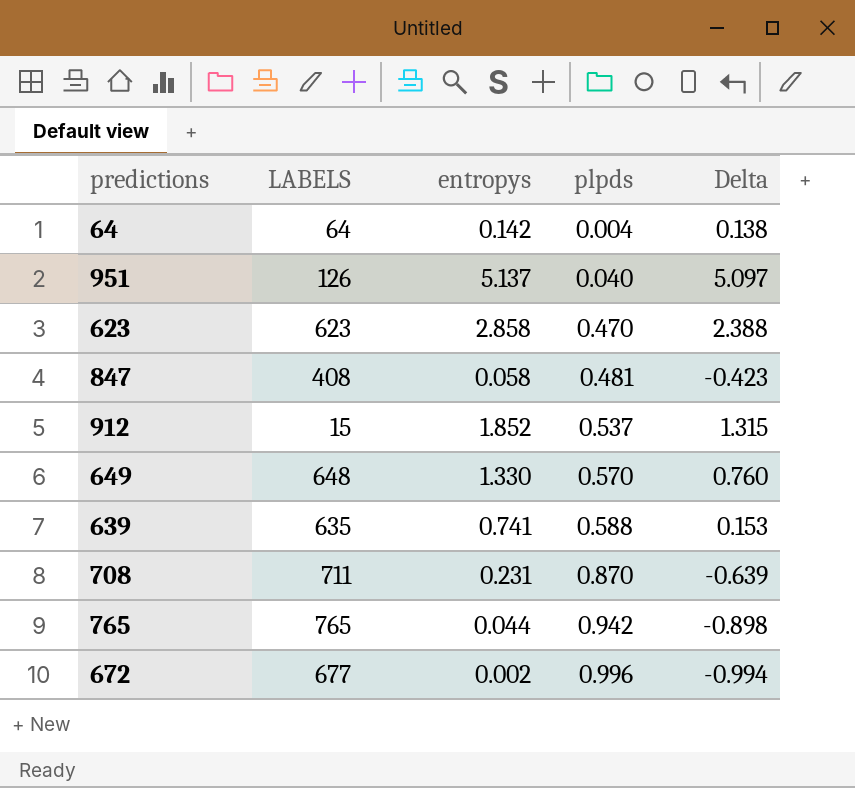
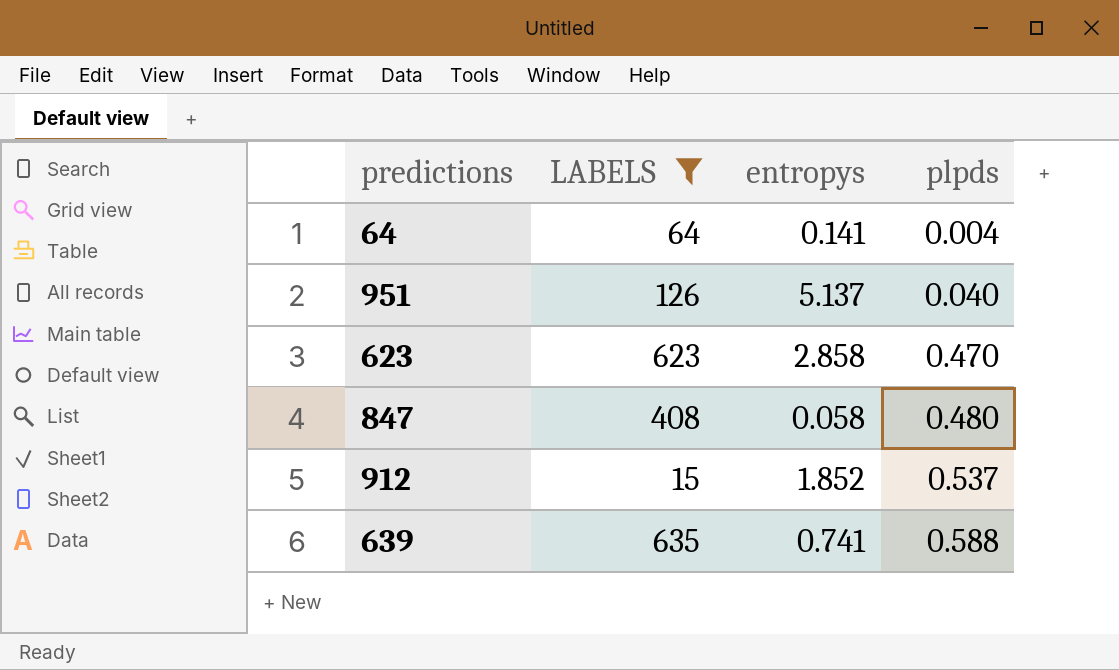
filter: none -> LABELS <= 635
column Delta | formula: [entropys] - [plpds] -> none
64 | entropys: 0.142 -> 0.141
847 | plpds: 0.481 -> 0.480

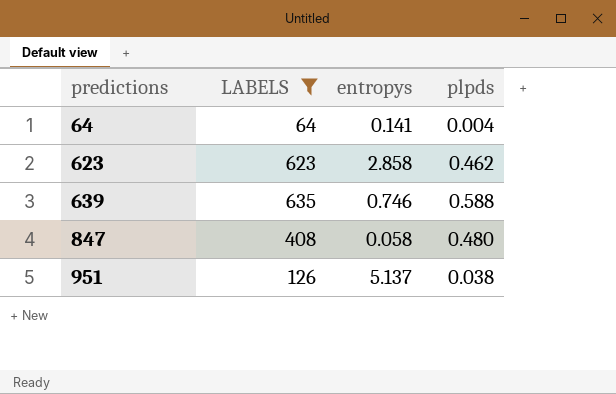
row order: plpds ascending -> predictions ascending
row 912: 15 | 1.852 | 0.537 -> none
623 | plpds: 0.470 -> 0.462
639 | entropys: 0.741 -> 0.746
951 | plpds: 0.040 -> 0.038

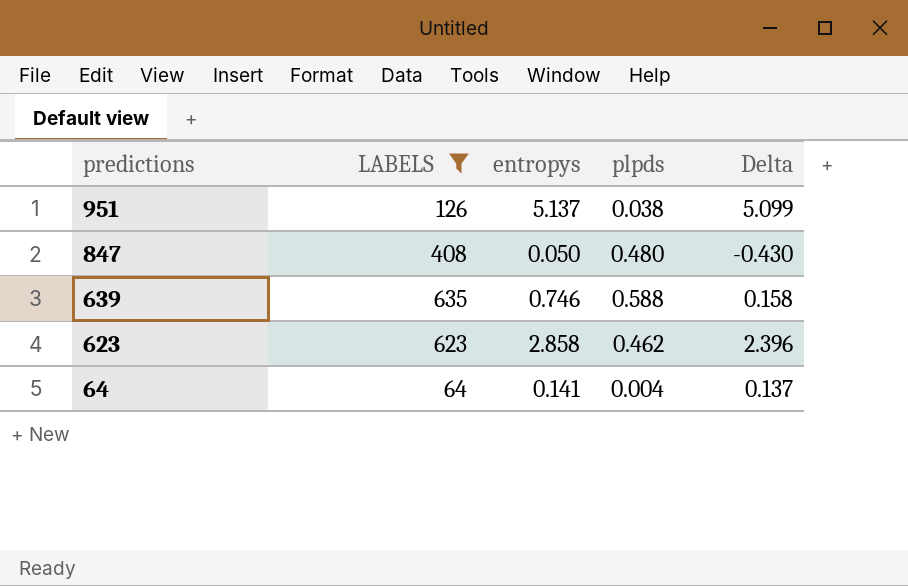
row order: predictions ascending -> predictions descending
column Delta | formula: none -> [entropys] - [plpds]
847 | entropys: 0.058 -> 0.050

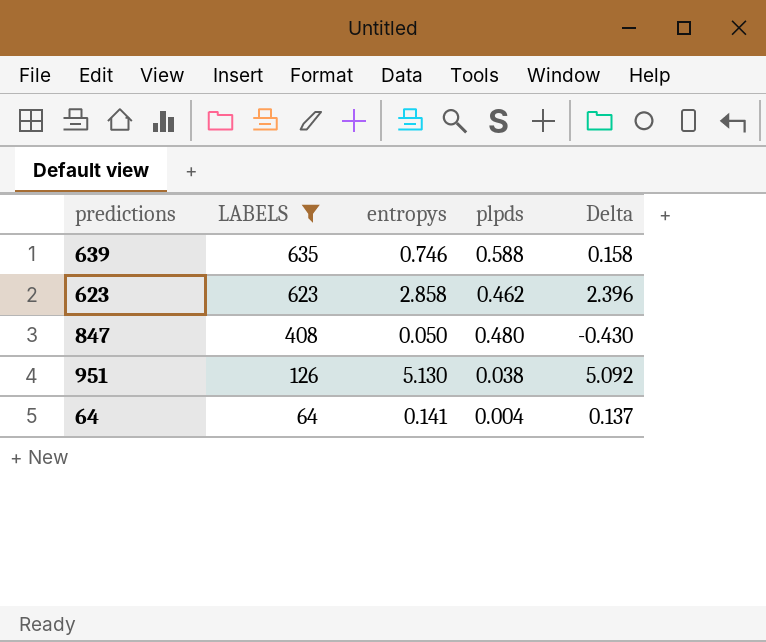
row order: predictions descending -> LABELS descending
951 | entropys: 5.137 -> 5.130
951 | Delta: 5.099 -> 5.092

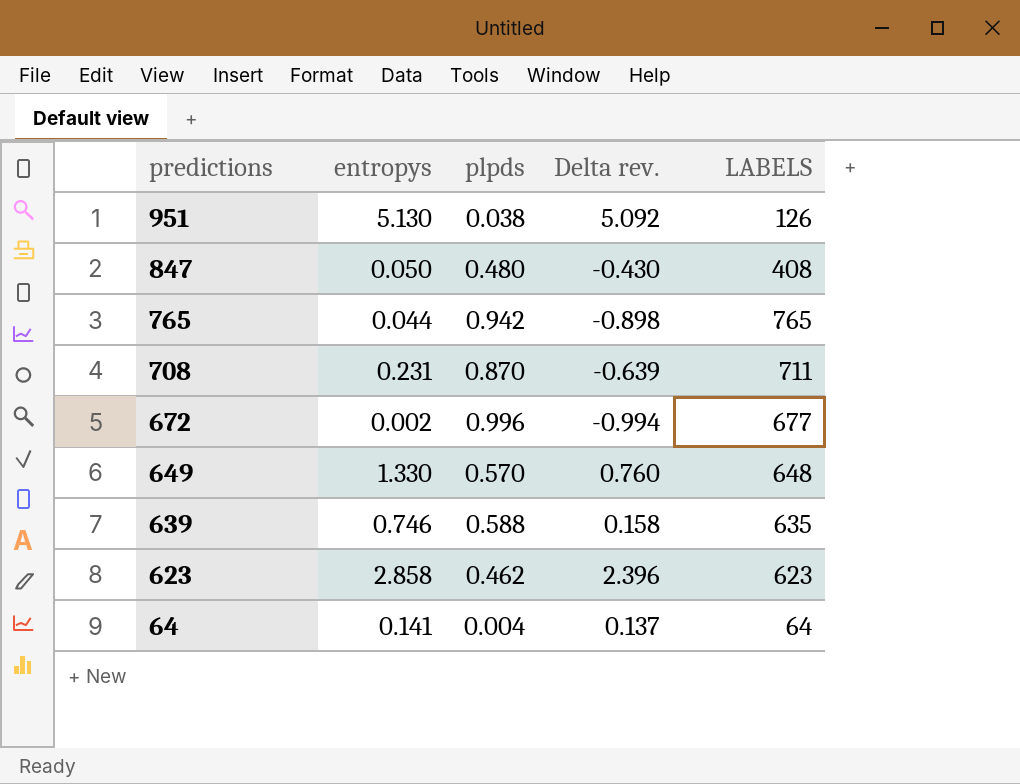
filter: LABELS <= 635 -> none
row order: LABELS descending -> predictions descending
column name: Delta -> Delta rev.
column LABELS | position: 2 -> 5

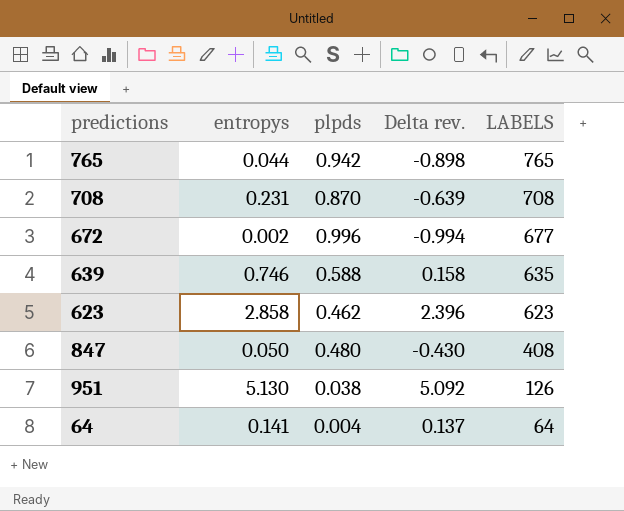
row order: predictions descending -> LABELS descending
row 649: 1.330 | 0.570 | 0.760 | 648 -> none
708 | LABELS: 711 -> 708

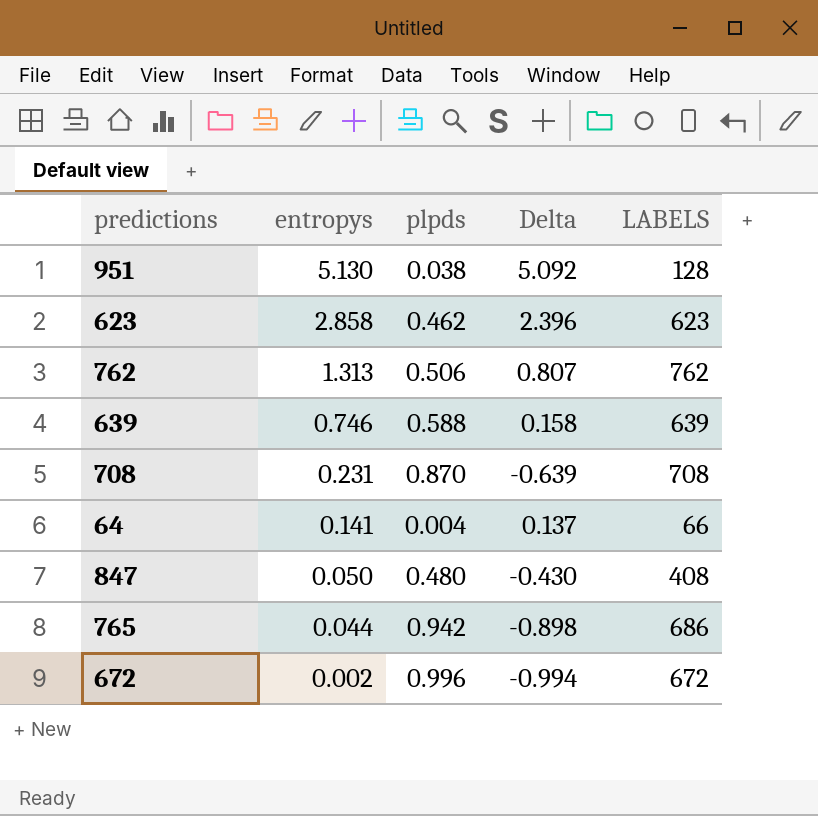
row order: LABELS descending -> entropys descending
column name: Delta rev. -> Delta
951 | LABELS: 126 -> 128
row 762: none -> 1.313 | 0.506 | 0.807 | 762
639 | LABELS: 635 -> 639
64 | LABELS: 64 -> 66
765 | LABELS: 765 -> 686
672 | LABELS: 677 -> 672

